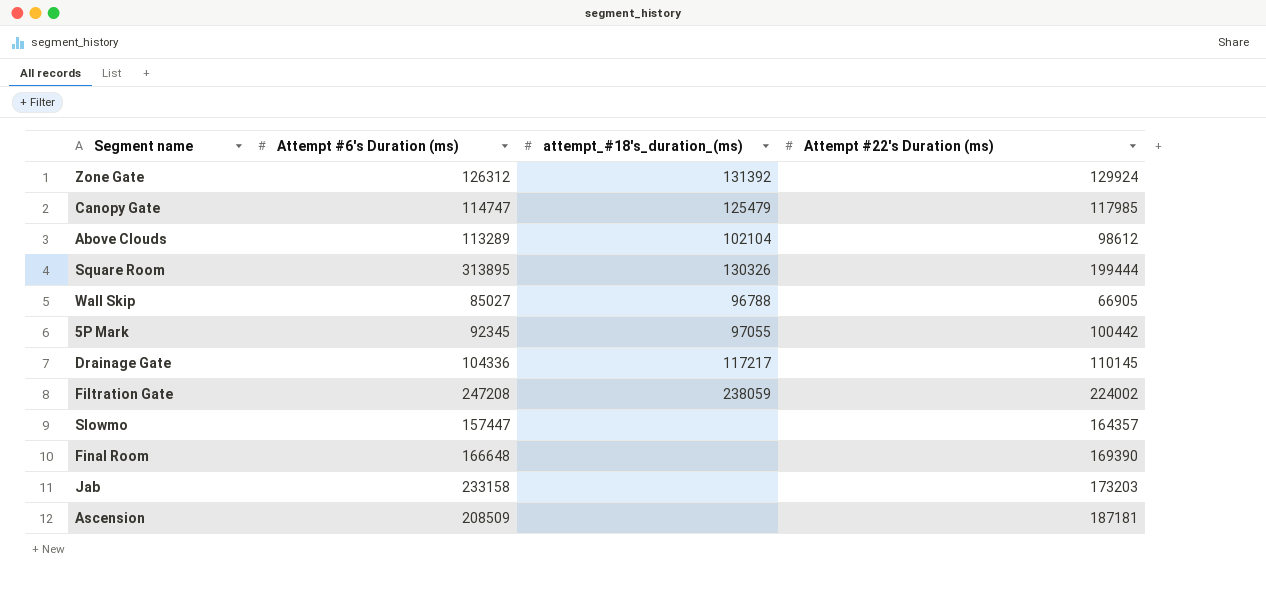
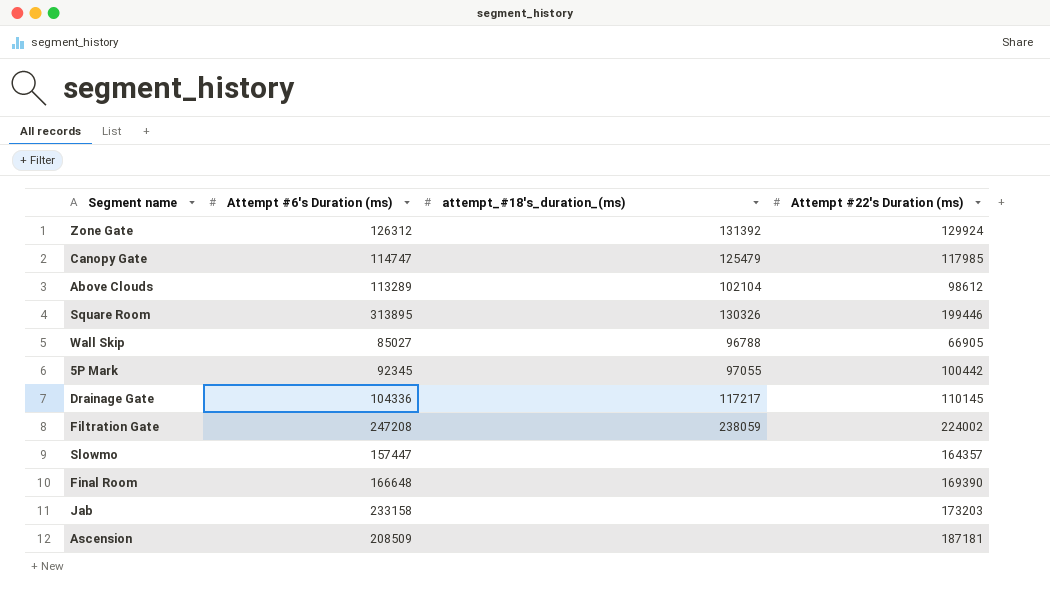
Square Room | Attempt #22's Duration (ms): 199444 -> 199446

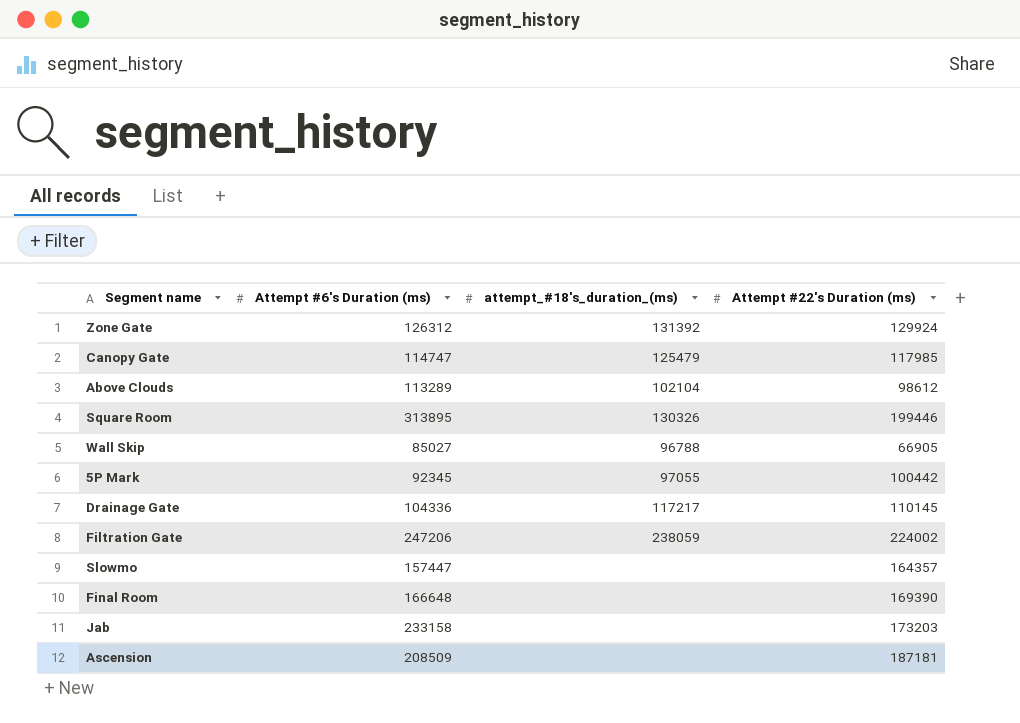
Filtration Gate | Attempt #6's Duration (ms): 247208 -> 247206

